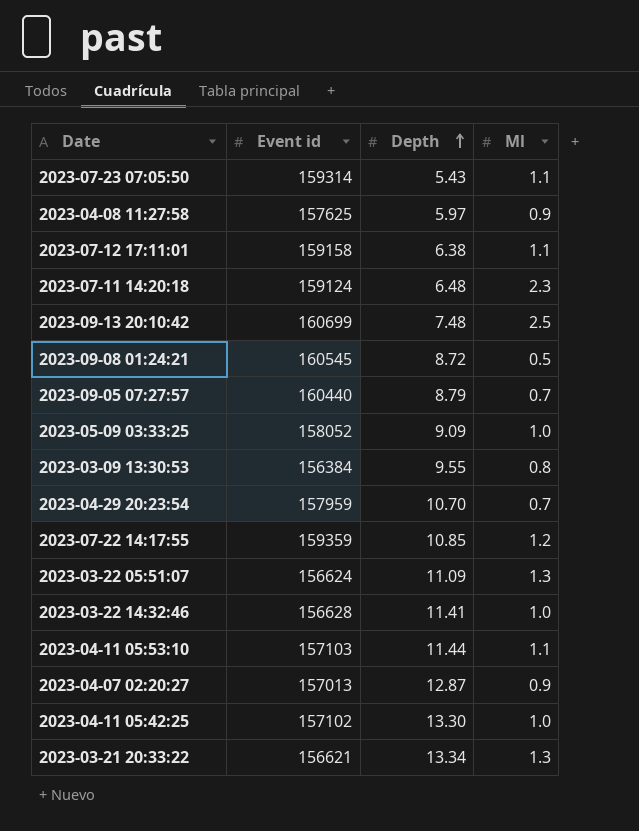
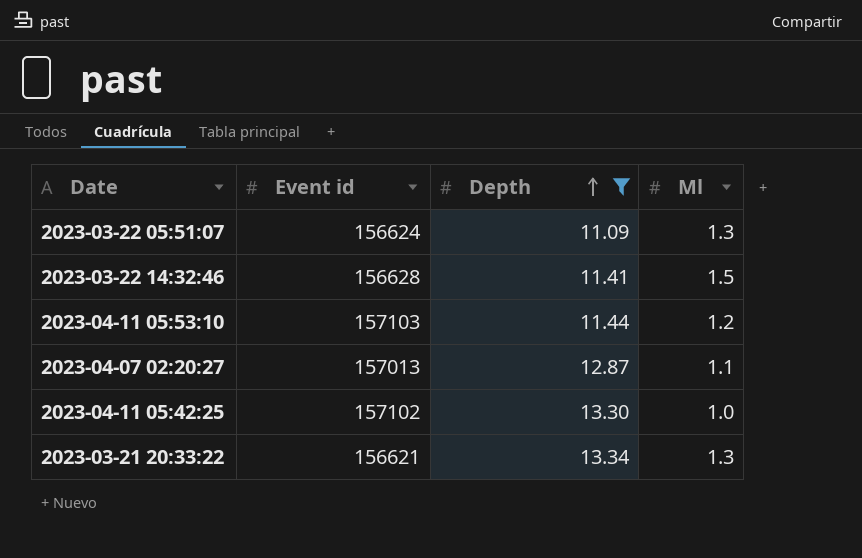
filter: none -> Depth >= 11.09
2023-03-22 14:32:46 | Ml: 1.0 -> 1.5
2023-04-11 05:53:10 | Ml: 1.1 -> 1.2
2023-04-07 02:20:27 | Ml: 0.9 -> 1.1

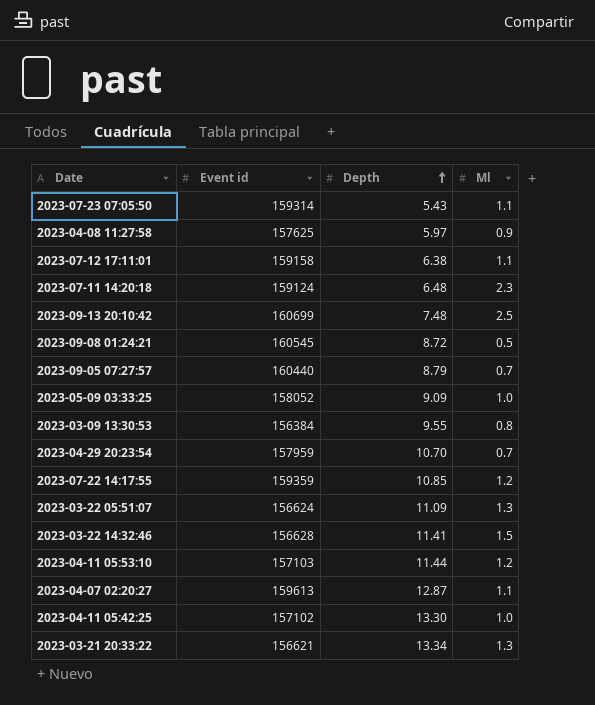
filter: Depth >= 11.09 -> none
2023-04-07 02:20:27 | Event id: 157013 -> 159613

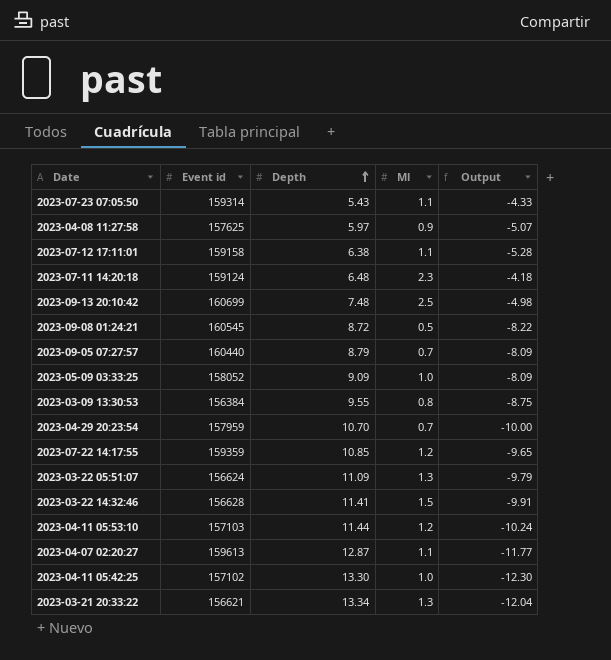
column Output | formula: none -> [Ml] - [Depth]

